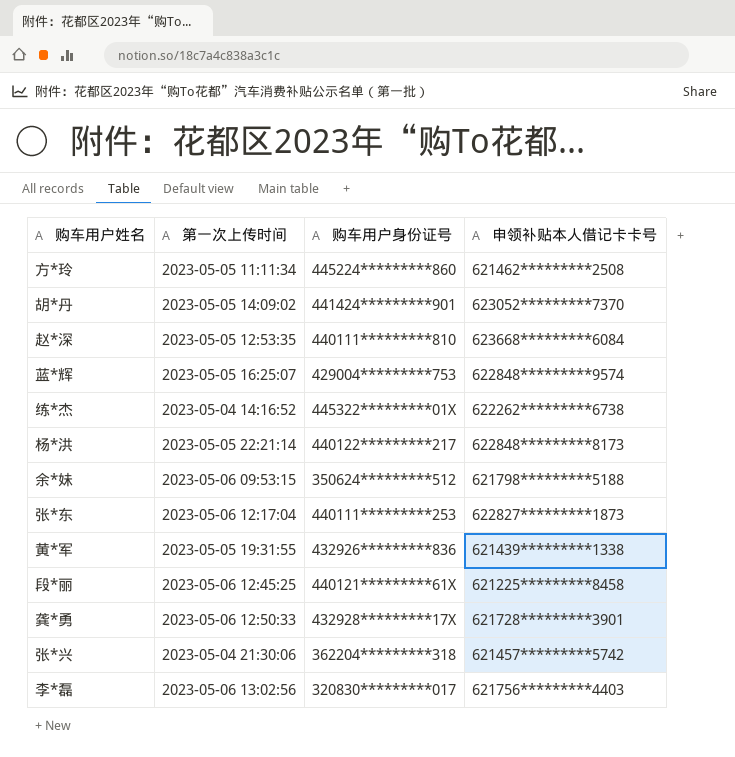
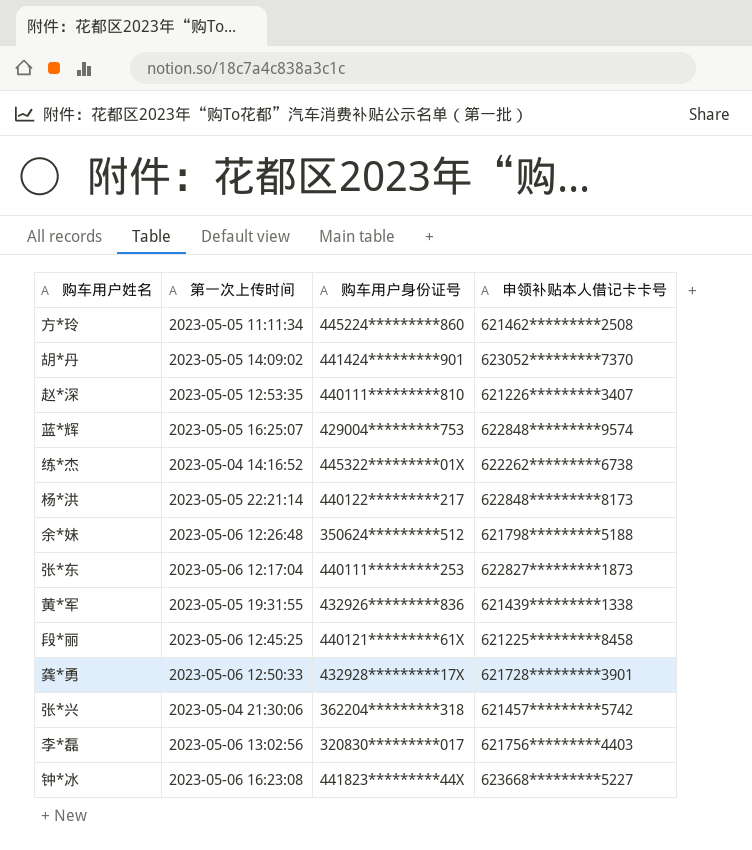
赵*深 | 申领补贴本人借记卡卡号: 623668*********6084 -> 621226*********3407
余*妹 | 第一次上传时间: 2023-05-06 09:53:15 -> 2023-05-06 12:26:48
row 钟*冰: none -> 2023-05-06 16:23:08 | 441823*********44X | 623668*********5227

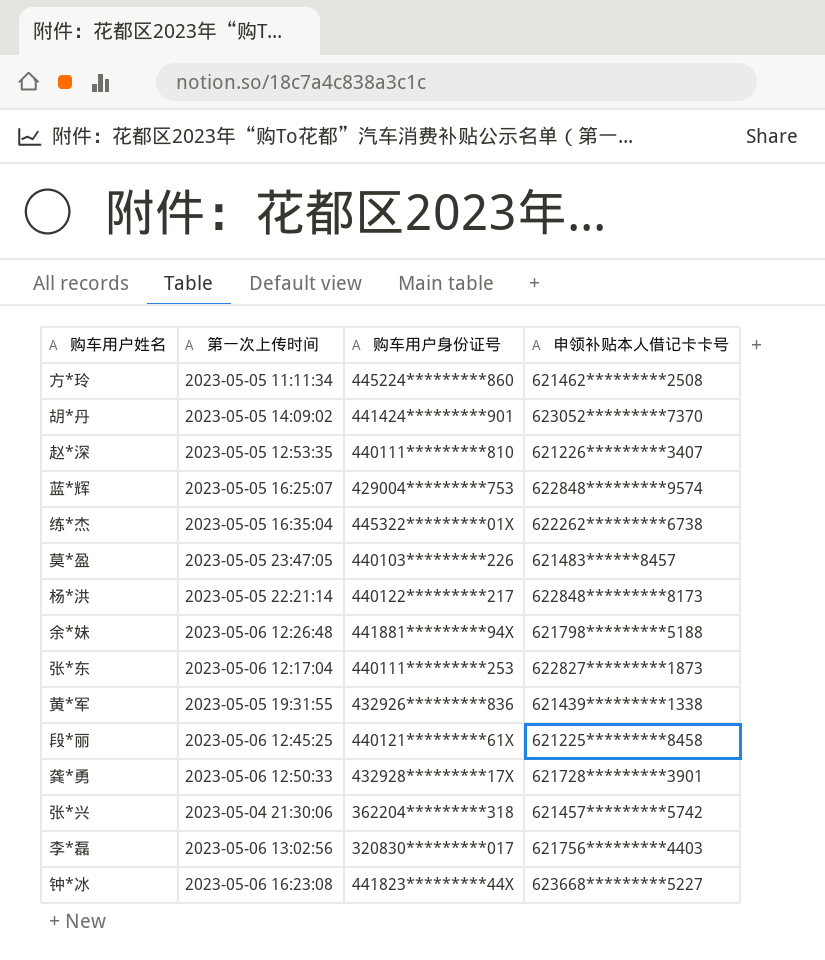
练*杰 | 第一次上传时间: 2023-05-04 14:16:52 -> 2023-05-05 16:35:04
row 莫*盈: none -> 2023-05-05 23:47:05 | 440103*********226 | 621483******8457
余*妹 | 购车用户身份证号: 350624*********512 -> 441881*********94X

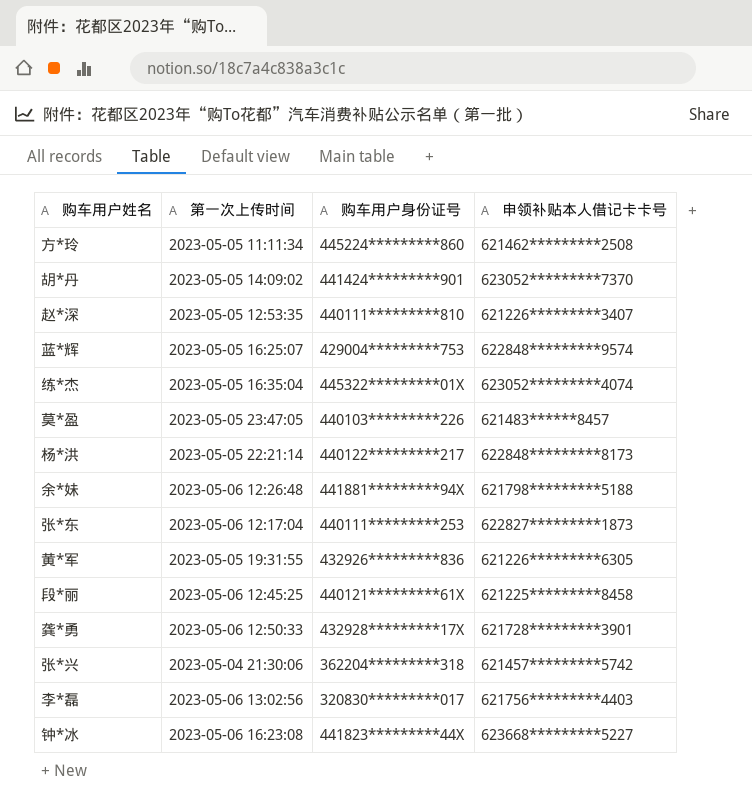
练*杰 | 申领补贴本人借记卡卡号: 622262*********6738 -> 623052*********4074
黄*军 | 申领补贴本人借记卡卡号: 621439*********1338 -> 621226*********6305

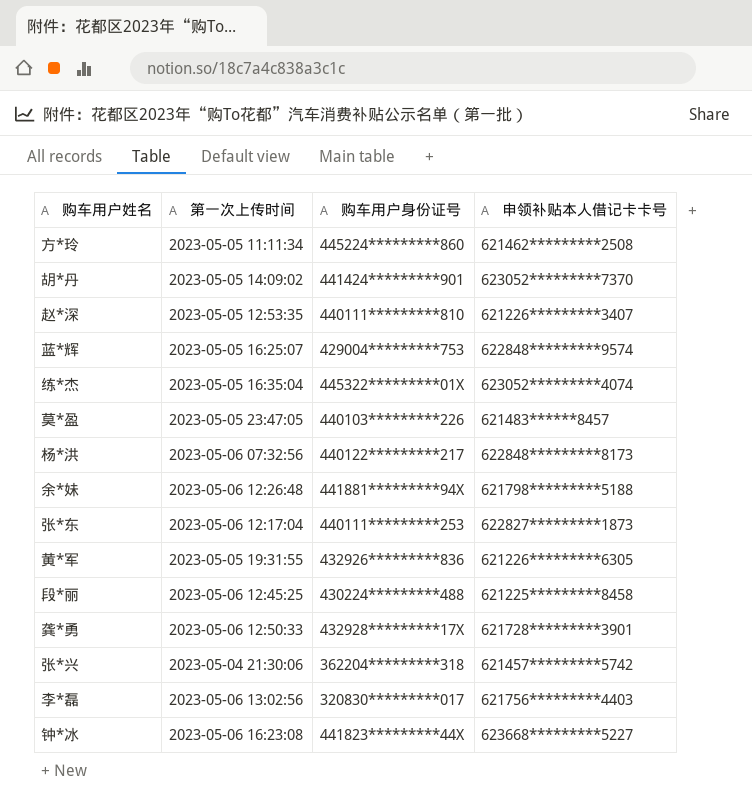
杨*洪 | 第一次上传时间: 2023-05-05 22:21:14 -> 2023-05-06 07:32:56
段*丽 | 购车用户身份证号: 440121*********61X -> 430224*********488

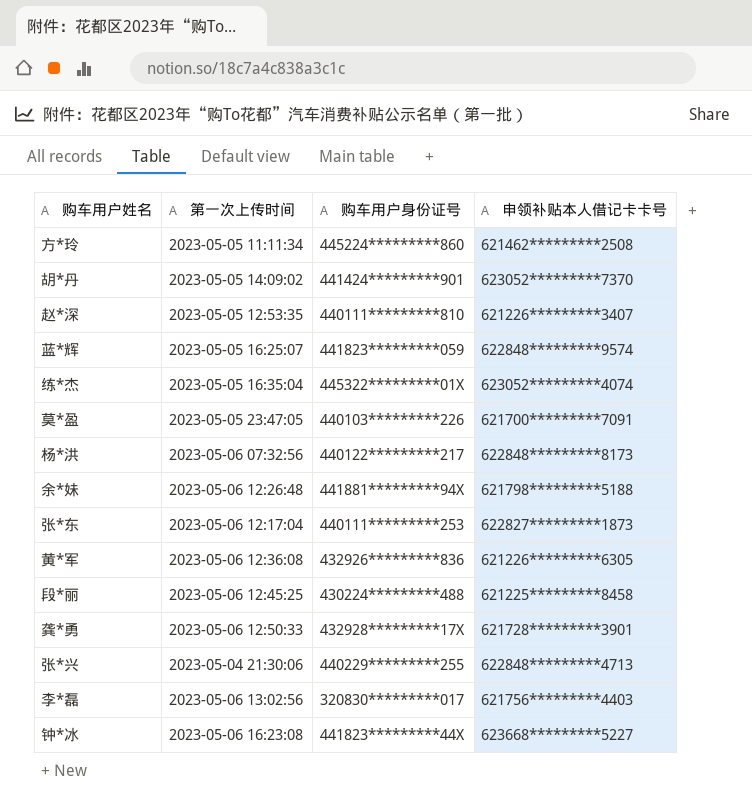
蓝*辉 | 购车用户身份证号: 429004*********753 -> 441823*********059
莫*盈 | 申领补贴本人借记卡卡号: 621483******8457 -> 621700*********7091
黄*军 | 第一次上传时间: 2023-05-05 19:31:55 -> 2023-05-06 12:36:08
张*兴 | 购车用户身份证号: 362204*********318 -> 440229*********255
张*兴 | 申领补贴本人借记卡卡号: 621457*********5742 -> 622848*********4713

